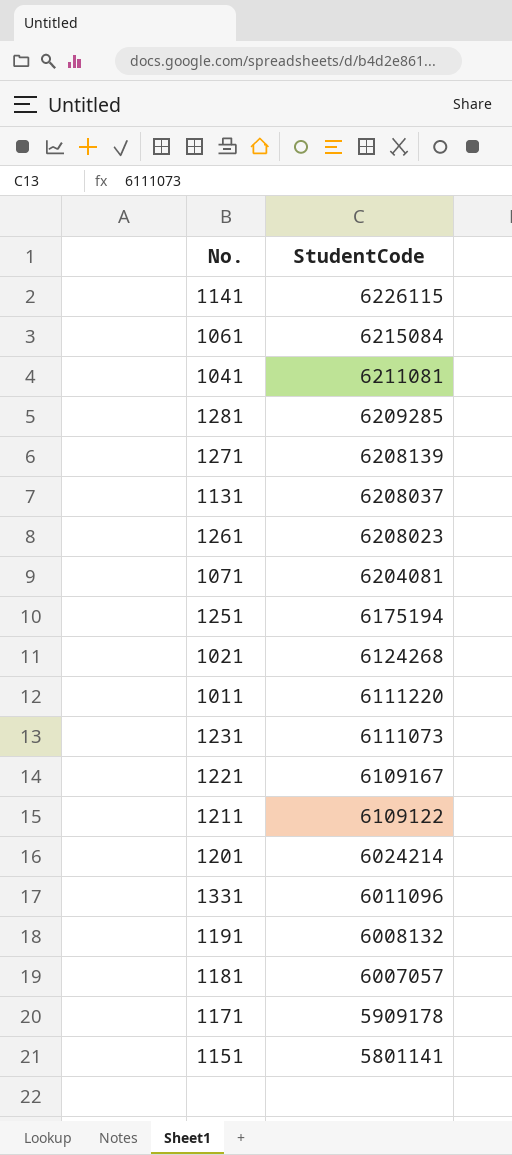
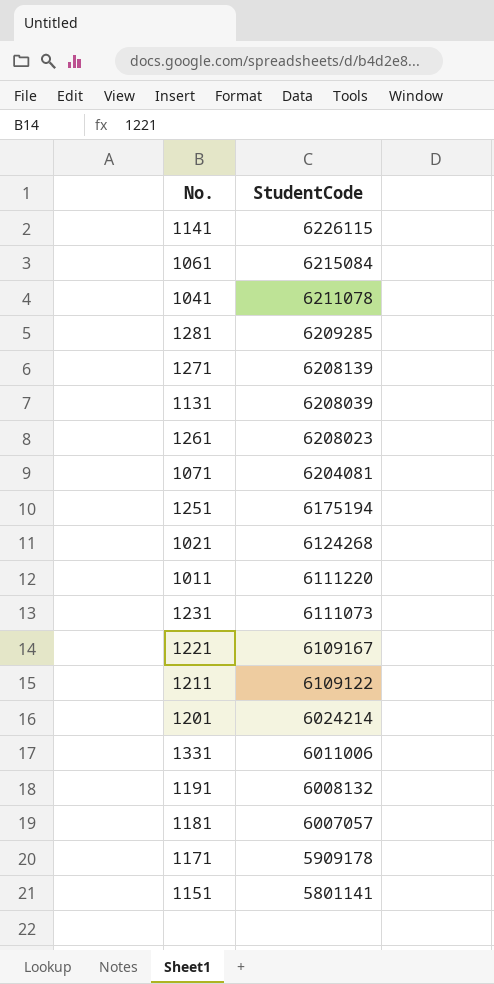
1041 | StudentCode: 6211081 -> 6211078
1131 | StudentCode: 6208037 -> 6208039
1331 | StudentCode: 6011096 -> 6011006

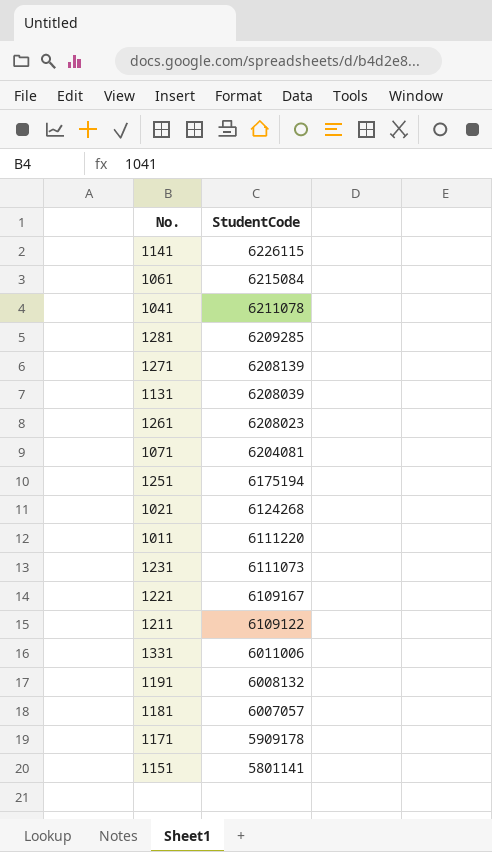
row 1201: 6024214 -> none

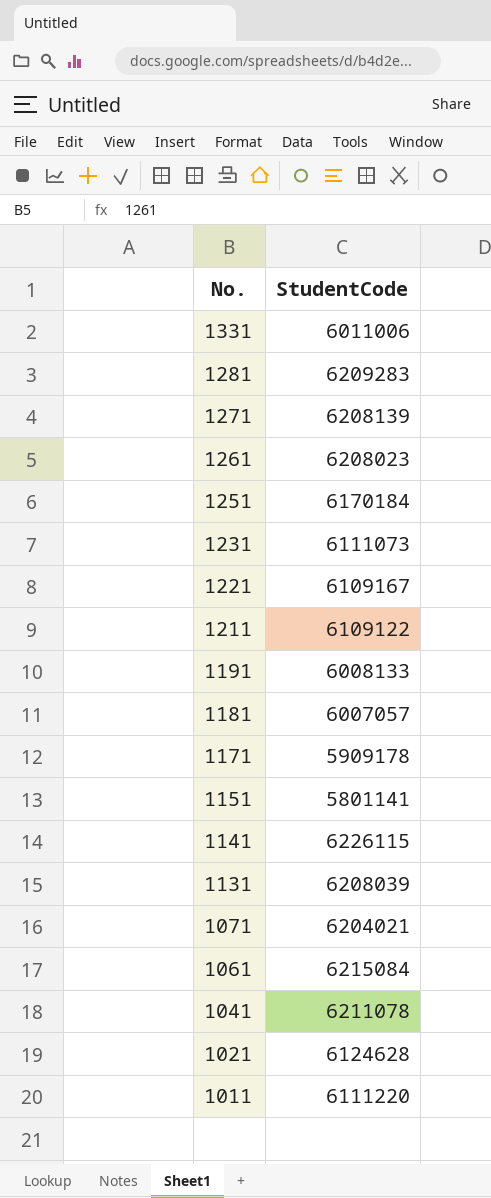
row order: StudentCode descending -> No. descending
1281 | StudentCode: 6209285 -> 6209283
1251 | StudentCode: 6175194 -> 6170184
1191 | StudentCode: 6008132 -> 6008133
1071 | StudentCode: 6204081 -> 6204021
1021 | StudentCode: 6124268 -> 6124628

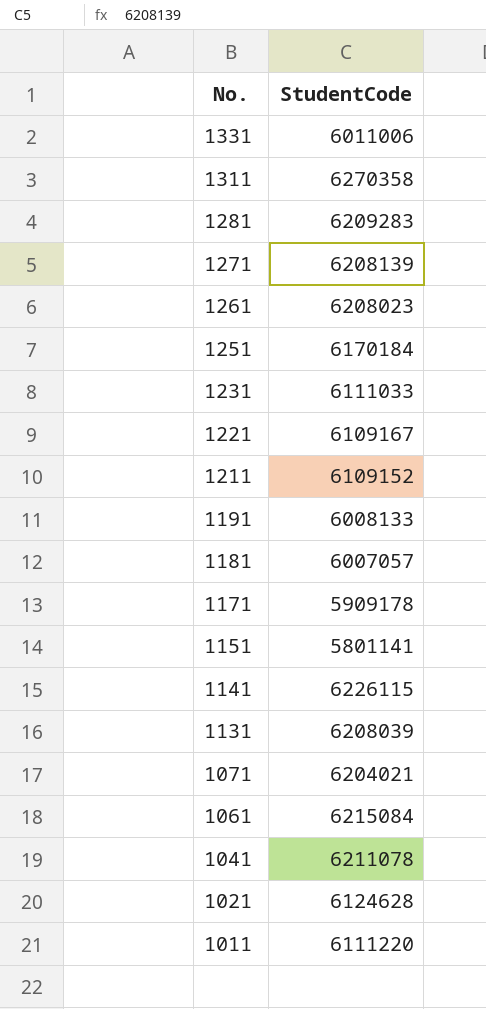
row 1311: none -> 6270358
1231 | StudentCode: 6111073 -> 6111033
1211 | StudentCode: 6109122 -> 6109152

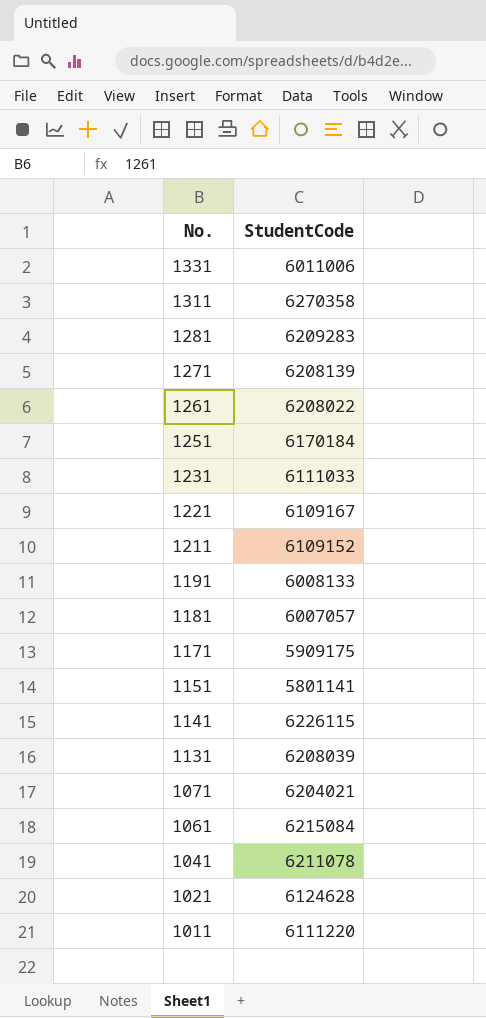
1261 | StudentCode: 6208023 -> 6208022
1171 | StudentCode: 5909178 -> 5909175

